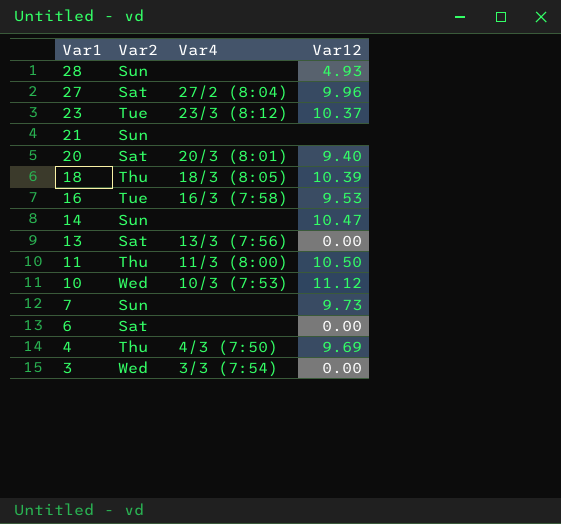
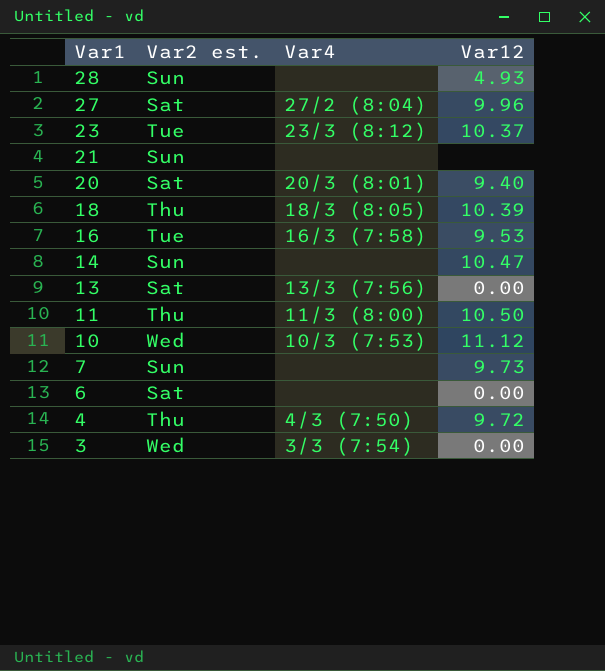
column name: Var2 -> Var2 est.
4 | Var12: 9.69 -> 9.72

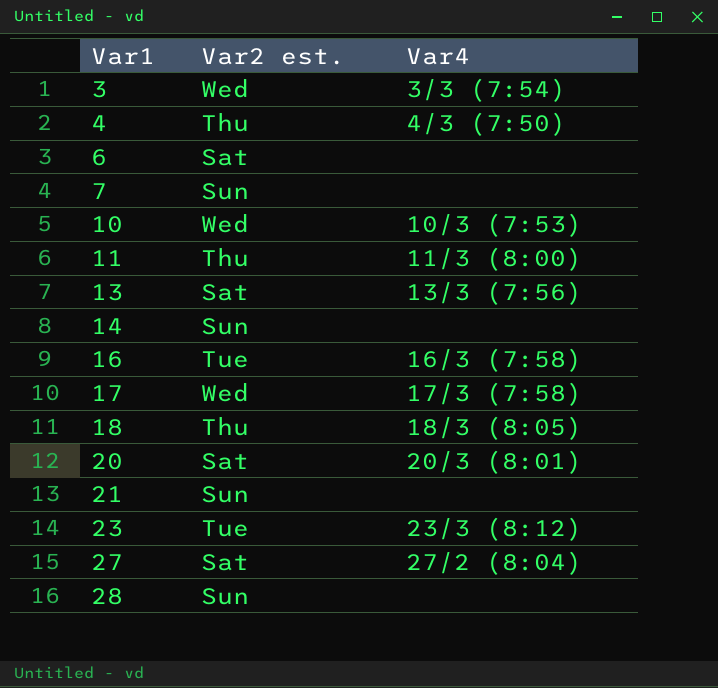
row order: Var1 descending -> Var1 ascending
column Var12 | position: 4 -> none
row 17: none -> Wed | 17/3 (7:58)

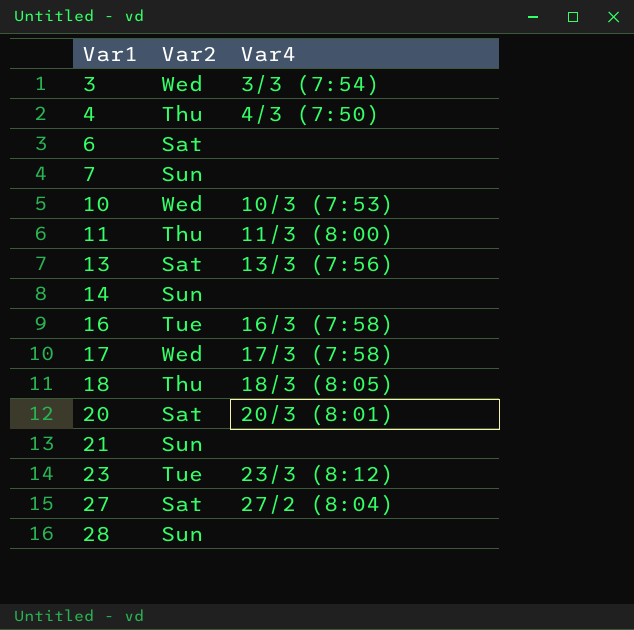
column name: Var2 est. -> Var2

